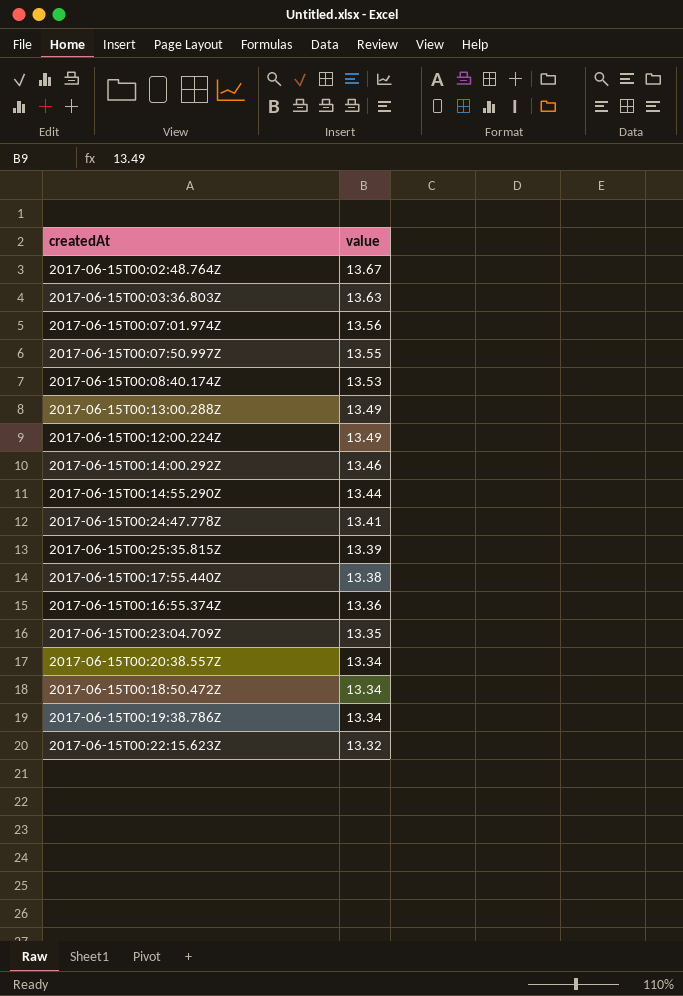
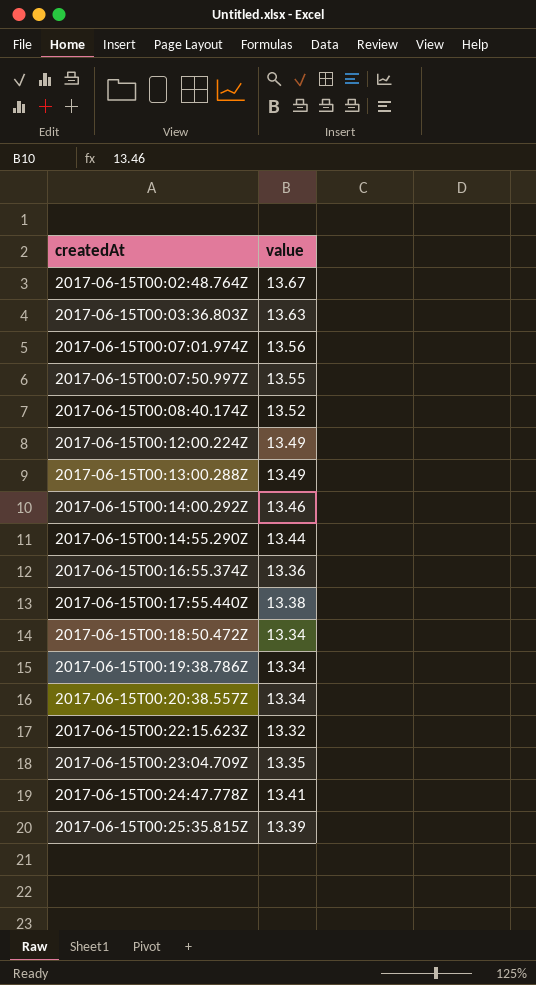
row order: value descending -> createdAt ascending
2017-06-15T00:08:40.174Z | value: 13.53 -> 13.52

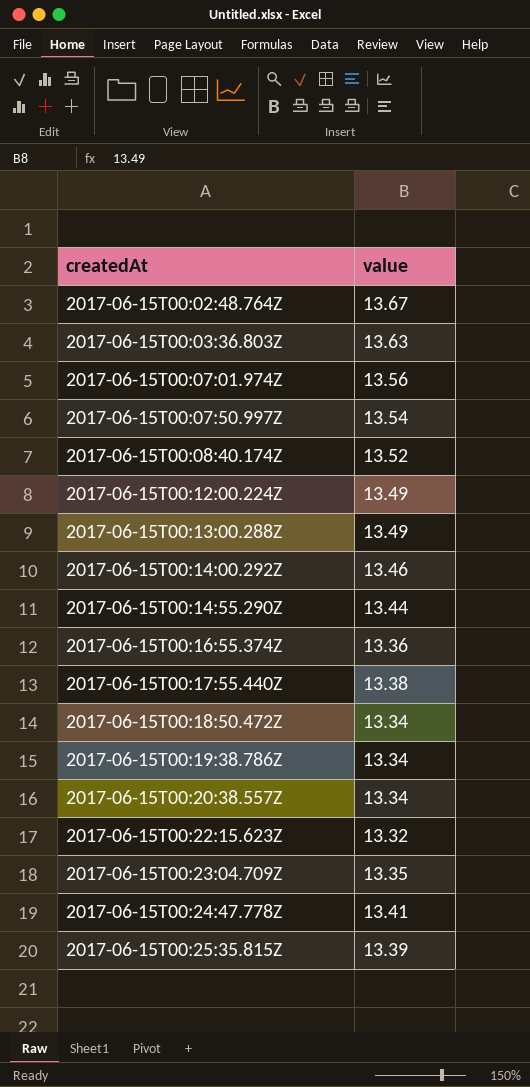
2017-06-15T00:07:50.997Z | value: 13.55 -> 13.54

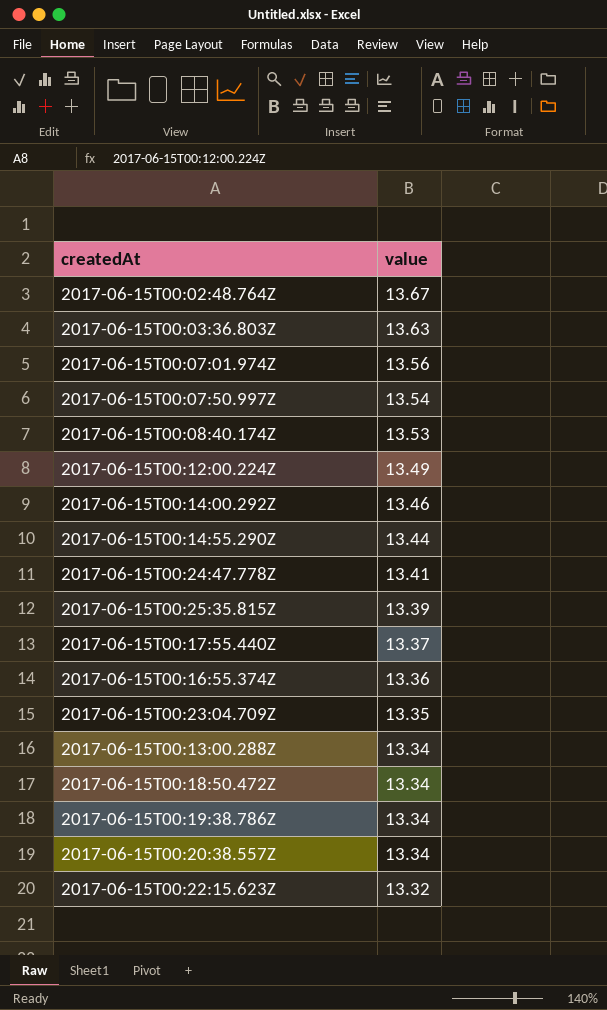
row order: createdAt ascending -> value descending
2017-06-15T00:08:40.174Z | value: 13.52 -> 13.53
2017-06-15T00:17:55.440Z | value: 13.38 -> 13.37
2017-06-15T00:13:00.288Z | value: 13.49 -> 13.34

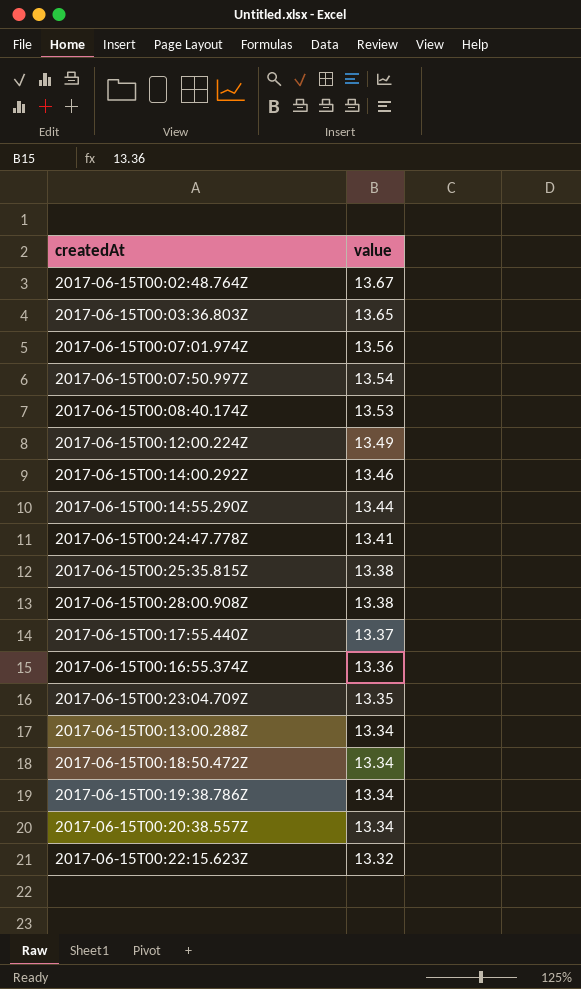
2017-06-15T00:03:36.803Z | value: 13.63 -> 13.65
2017-06-15T00:25:35.815Z | value: 13.39 -> 13.38
row 2017-06-15T00:28:00.908Z: none -> 13.38

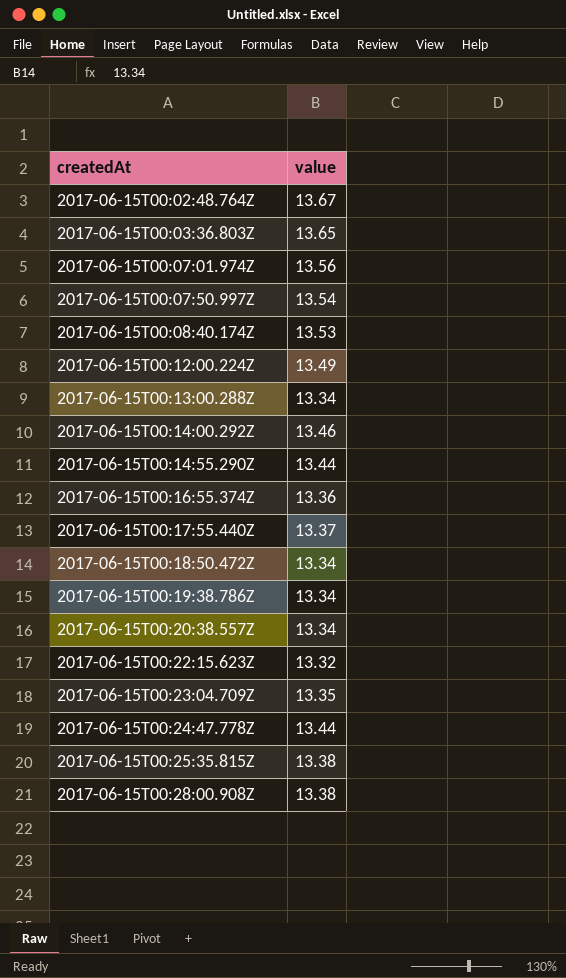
row order: value descending -> createdAt ascending
2017-06-15T00:24:47.778Z | value: 13.41 -> 13.44

